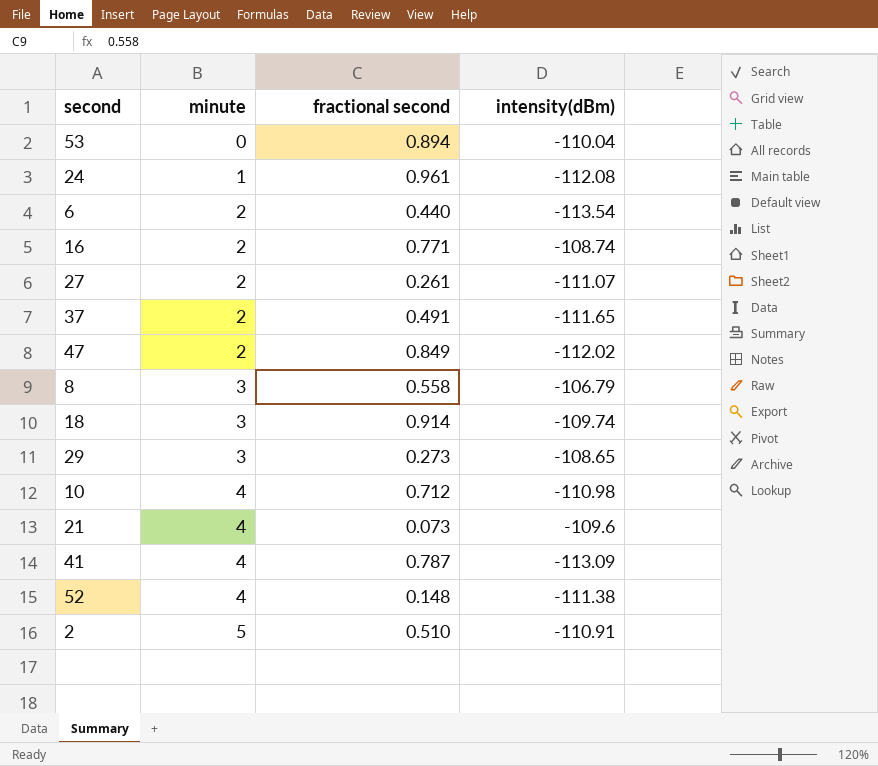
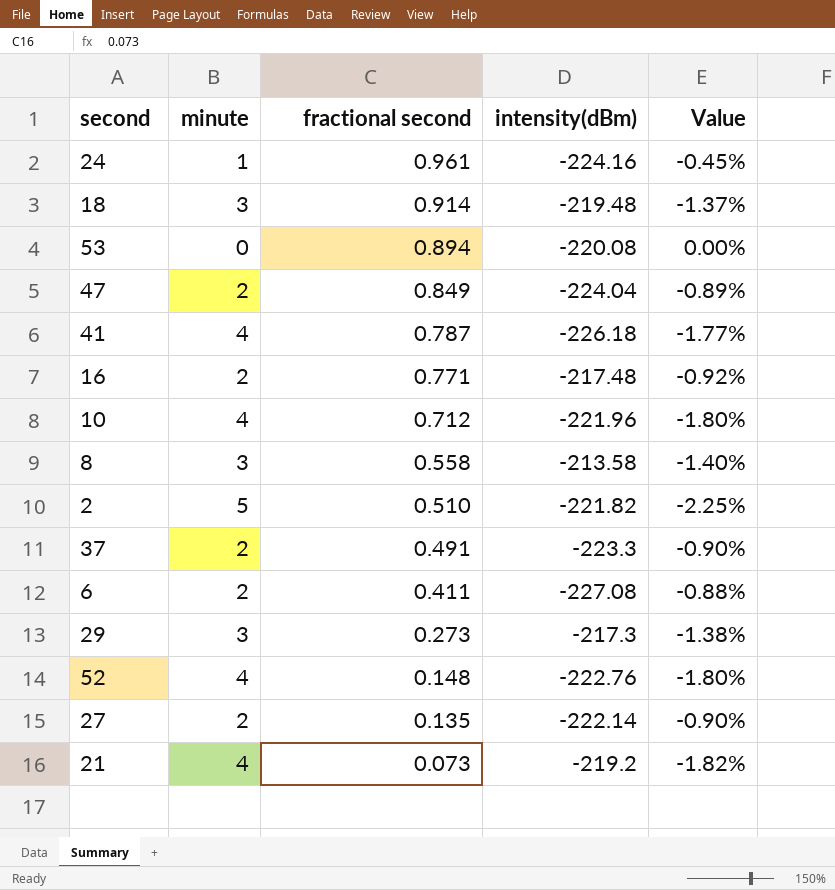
row order: minute ascending -> fractional second descending
column Value | formula: none -> [minute] / [intensity(dBm)]
24 | intensity(dBm): -112.08 -> -224.16
18 | intensity(dBm): -109.74 -> -219.48
53 | intensity(dBm): -110.04 -> -220.08
47 | intensity(dBm): -112.02 -> -224.04
41 | intensity(dBm): -113.09 -> -226.18
16 | intensity(dBm): -108.74 -> -217.48
10 | intensity(dBm): -110.98 -> -221.96
8 | intensity(dBm): -106.79 -> -213.58
2 | intensity(dBm): -110.91 -> -221.82
37 | intensity(dBm): -111.65 -> -223.3
6 | fractional second: 0.440 -> 0.411
6 | intensity(dBm): -113.54 -> -227.08
29 | intensity(dBm): -108.65 -> -217.3
52 | intensity(dBm): -111.38 -> -222.76
27 | fractional second: 0.261 -> 0.135
27 | intensity(dBm): -111.07 -> -222.14
21 | intensity(dBm): -109.6 -> -219.2

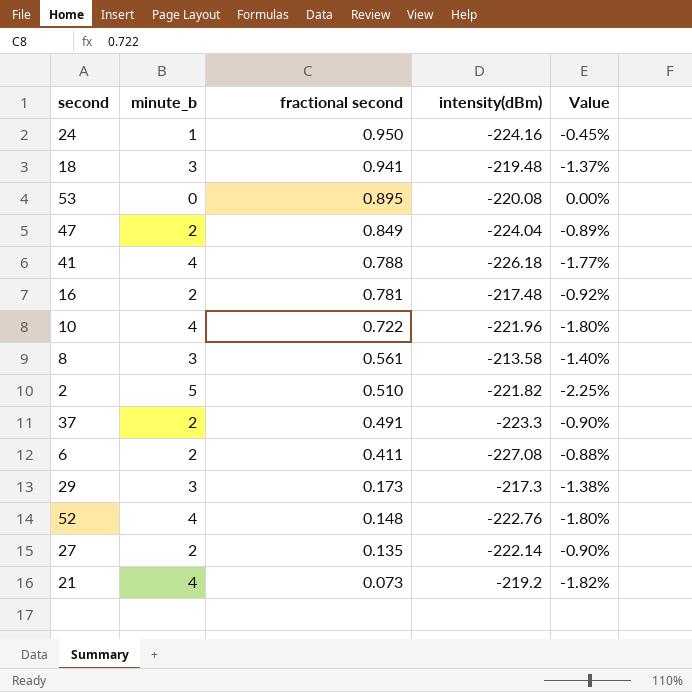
column name: minute -> minute_b
24 | fractional second: 0.961 -> 0.950
18 | fractional second: 0.914 -> 0.941
53 | fractional second: 0.894 -> 0.895
41 | fractional second: 0.787 -> 0.788
16 | fractional second: 0.771 -> 0.781
10 | fractional second: 0.712 -> 0.722
8 | fractional second: 0.558 -> 0.561
29 | fractional second: 0.273 -> 0.173

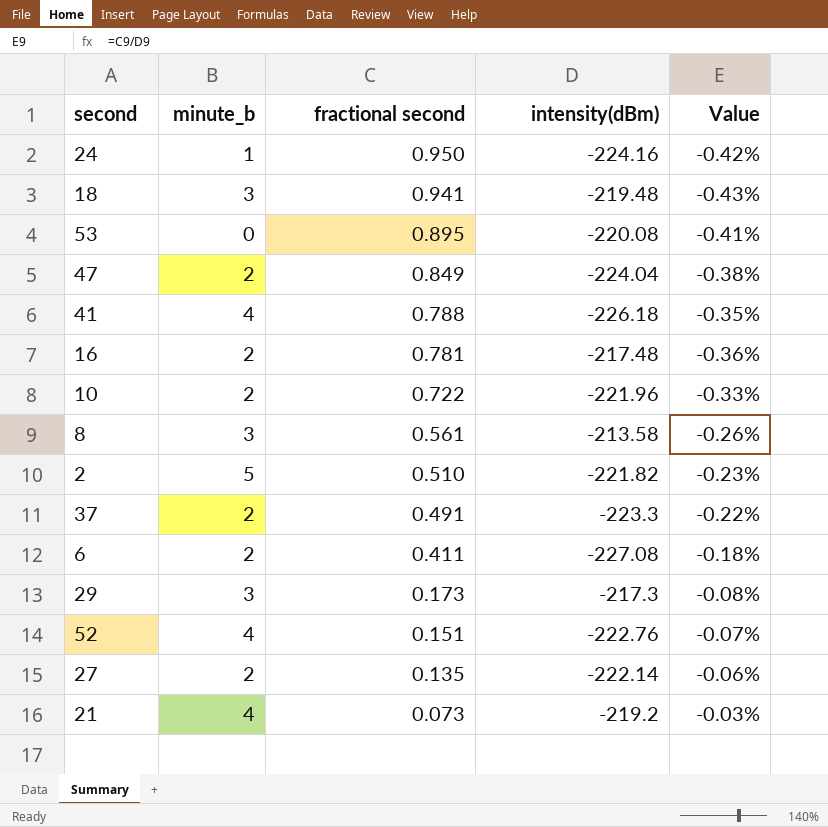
column Value | formula: [minute_b] / [intensity(dBm)] -> [fractional second] / [intensity(dBm)]
10 | minute_b: 4 -> 2
52 | fractional second: 0.148 -> 0.151

